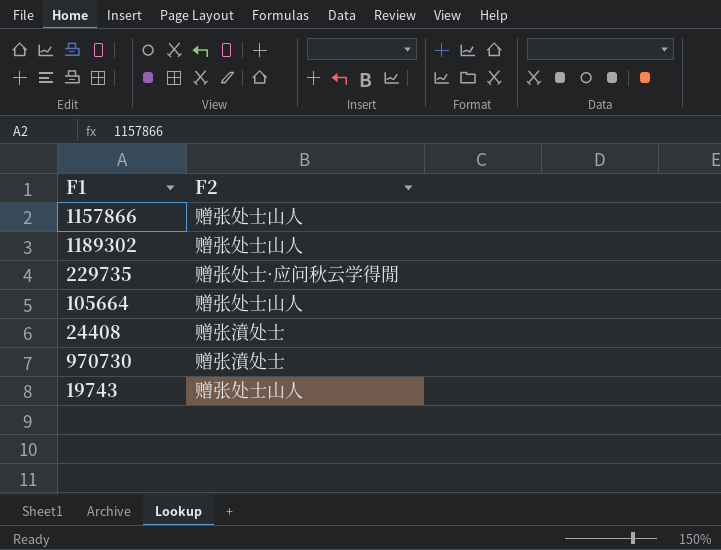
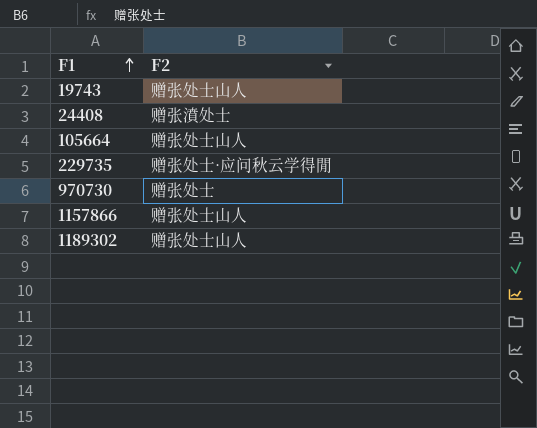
row order: none -> F1 ascending
970730 | F2: 赠张濆处士 -> 赠张处士

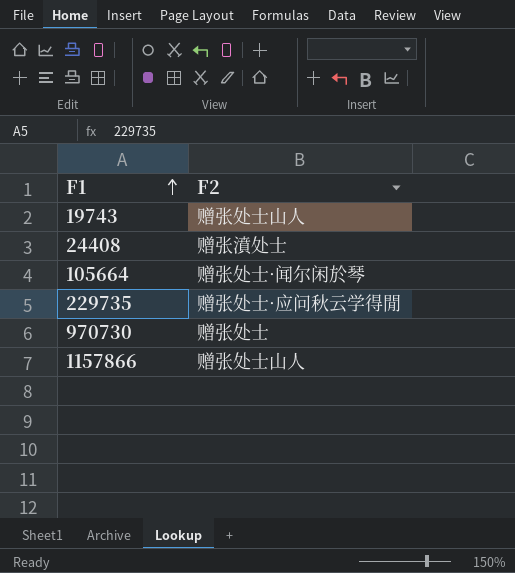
row 1189302: 赠张处士山人 -> none
105664 | F2: 赠张处士山人 -> 赠张处士·闻尔闲於琴

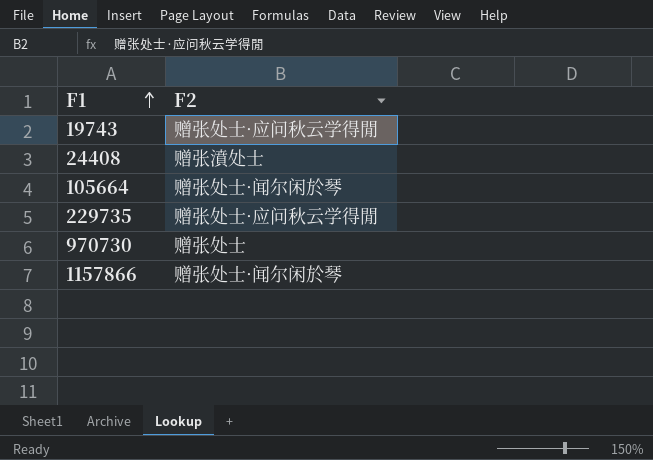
19743 | F2: 赠张处士山人 -> 赠张处士·应问秋云学得閒
1157866 | F2: 赠张处士山人 -> 赠张处士·闻尔闲於琴

